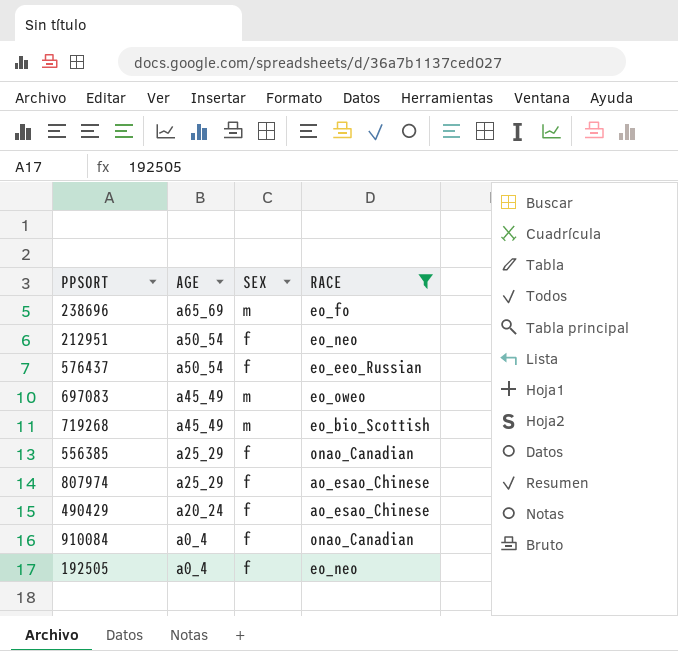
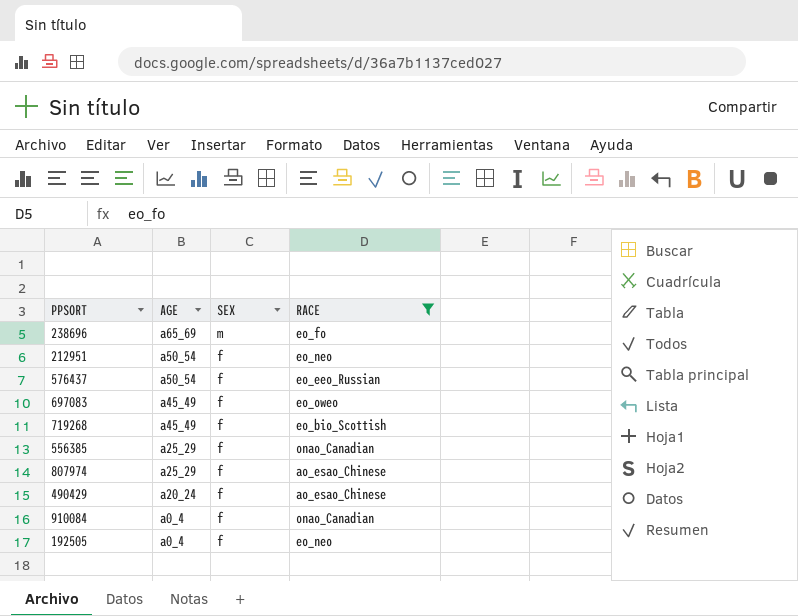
697083 | SEX: m -> f
719268 | SEX: m -> f

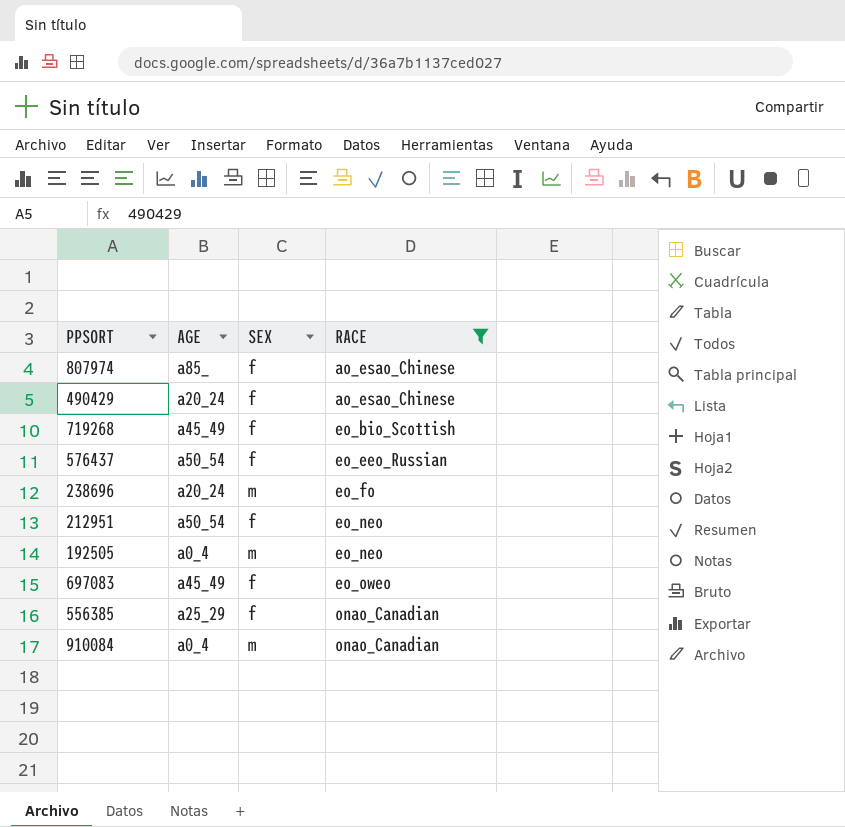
row order: AGE descending -> RACE ascending
807974 | AGE: a25_29 -> a85_
238696 | AGE: a65_69 -> a20_24
192505 | SEX: f -> m
910084 | SEX: f -> m

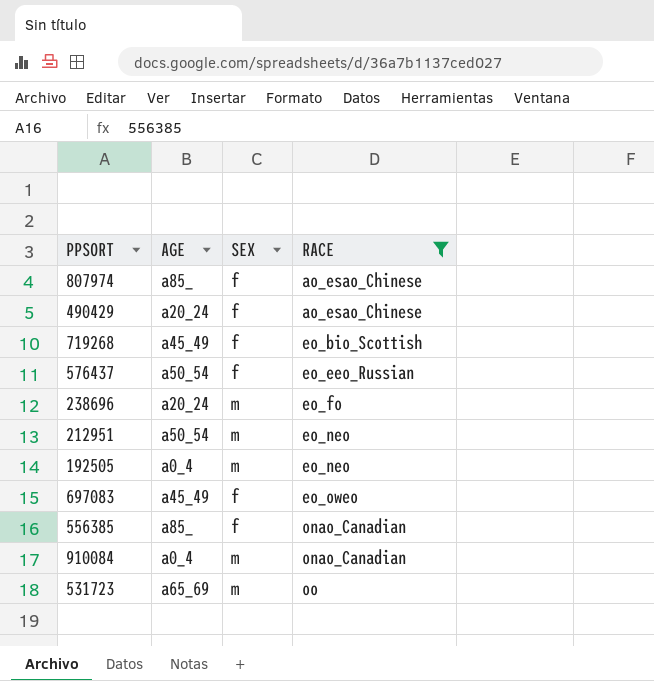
212951 | SEX: f -> m
556385 | AGE: a25_29 -> a85_
row 531723: none -> a65_69 | m | oo

